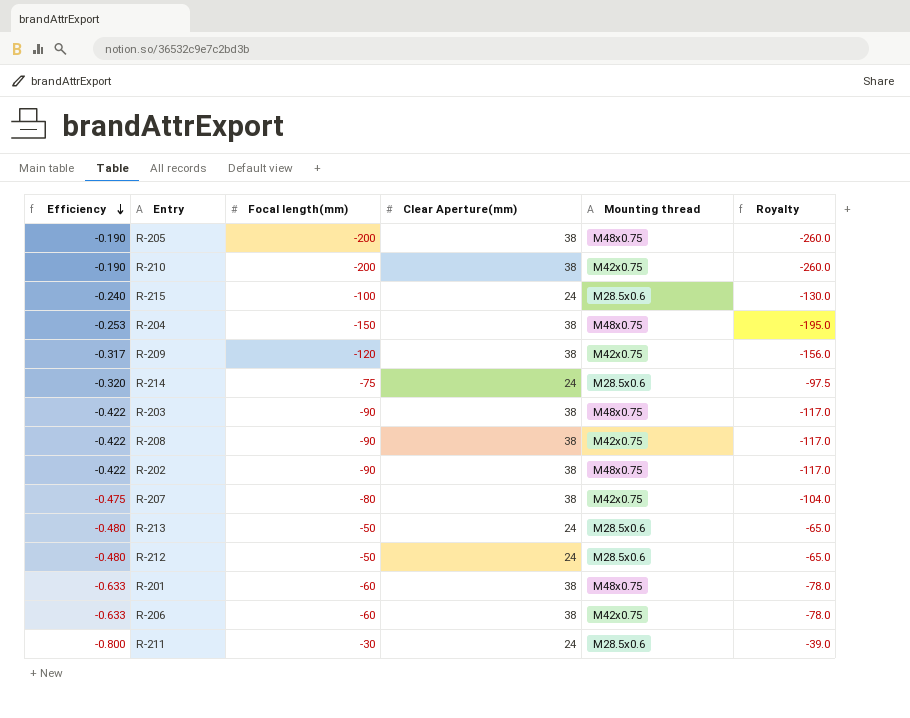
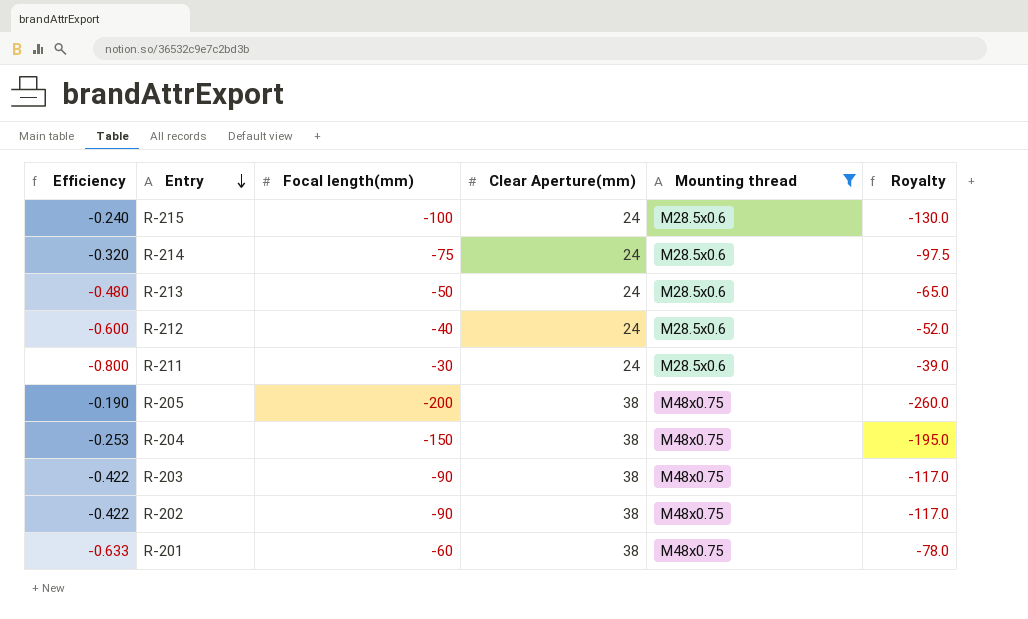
filter: none -> Mounting thread != M42x0.75
row order: Efficiency descending -> Entry descending
R-212 | Efficiency: -0.480 -> -0.600
R-212 | Focal length(mm): -50 -> -40
R-212 | Royalty: -65.0 -> -52.0

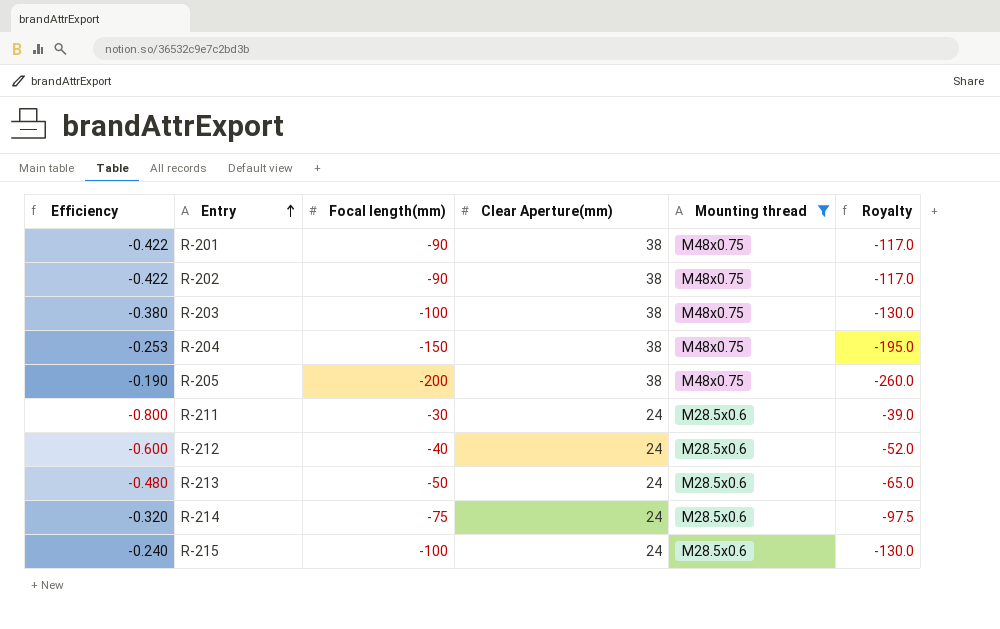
row order: Entry descending -> Entry ascending
R-201 | Efficiency: -0.633 -> -0.422
R-201 | Focal length(mm): -60 -> -90
R-201 | Royalty: -78.0 -> -117.0
R-203 | Efficiency: -0.422 -> -0.380
R-203 | Focal length(mm): -90 -> -100
R-203 | Royalty: -117.0 -> -130.0

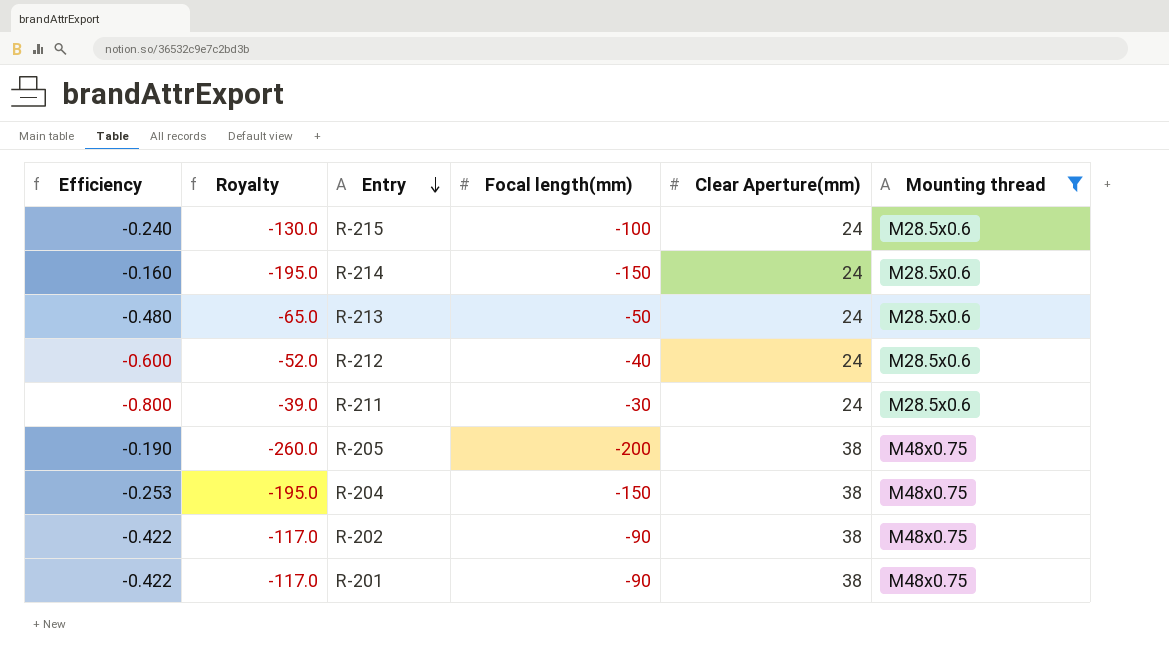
row order: Entry ascending -> Entry descending
column Royalty | position: 6 -> 2
row R-203: -0.380 | -100 | 38 | M48x0.75 | -130.0 -> none
R-214 | Efficiency: -0.320 -> -0.160
R-214 | Royalty: -97.5 -> -195.0
R-214 | Focal length(mm): -75 -> -150

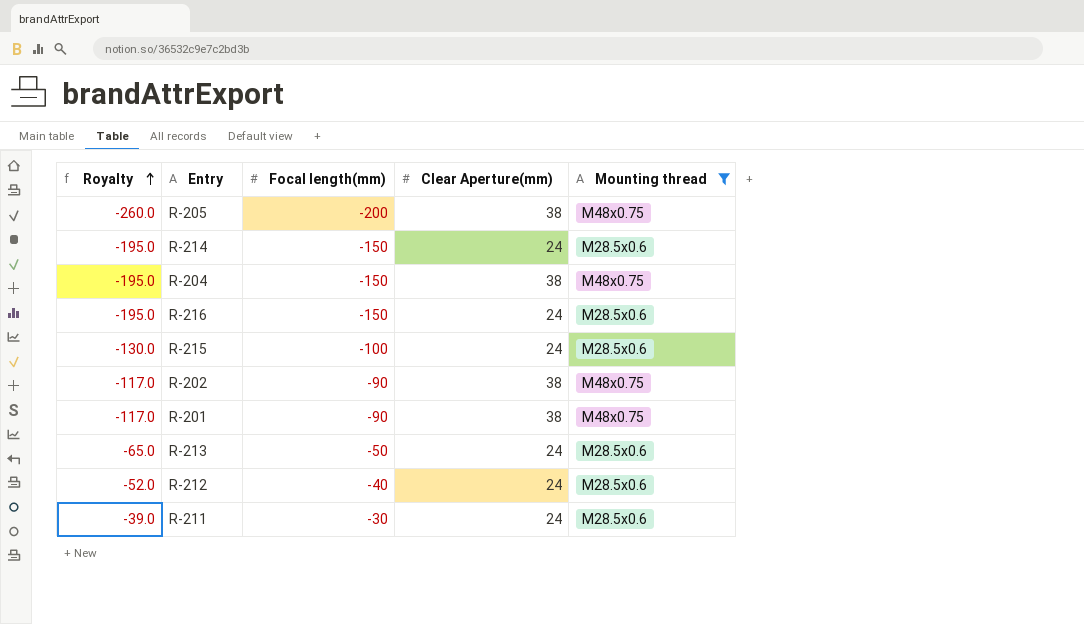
row order: Entry descending -> Royalty ascending
column Efficiency | formula: [Clear Aperture(mm)] / [Focal length(mm)] -> none
row R-216: none -> -195.0 | -150 | 24 | M28.5x0.6

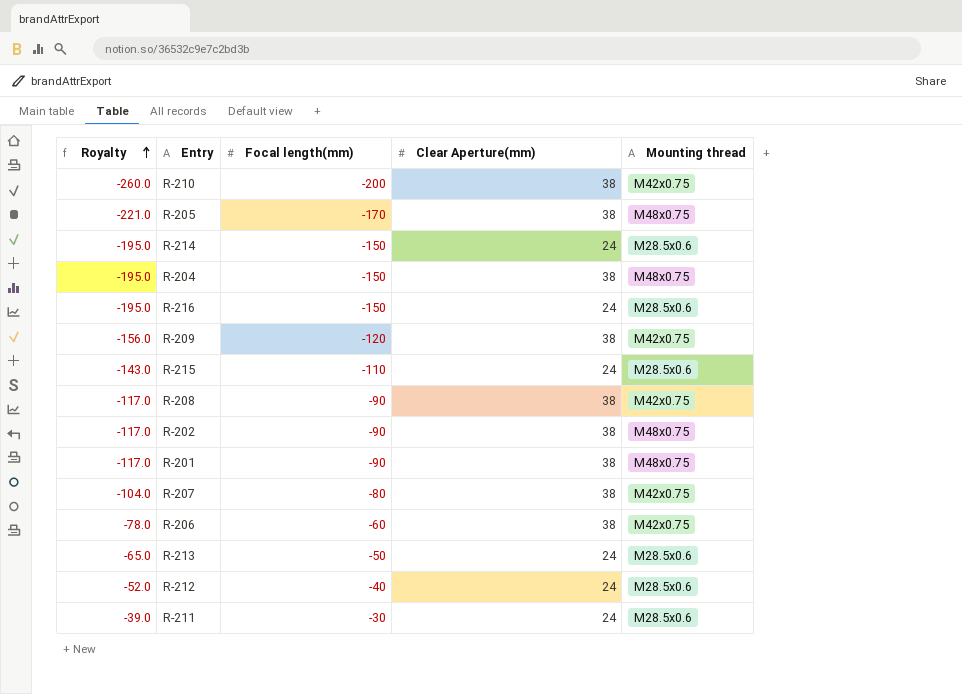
filter: Mounting thread != M42x0.75 -> none
R-205 | Royalty: -260.0 -> -221.0
R-205 | Focal length(mm): -200 -> -170
R-215 | Royalty: -130.0 -> -143.0
R-215 | Focal length(mm): -100 -> -110

